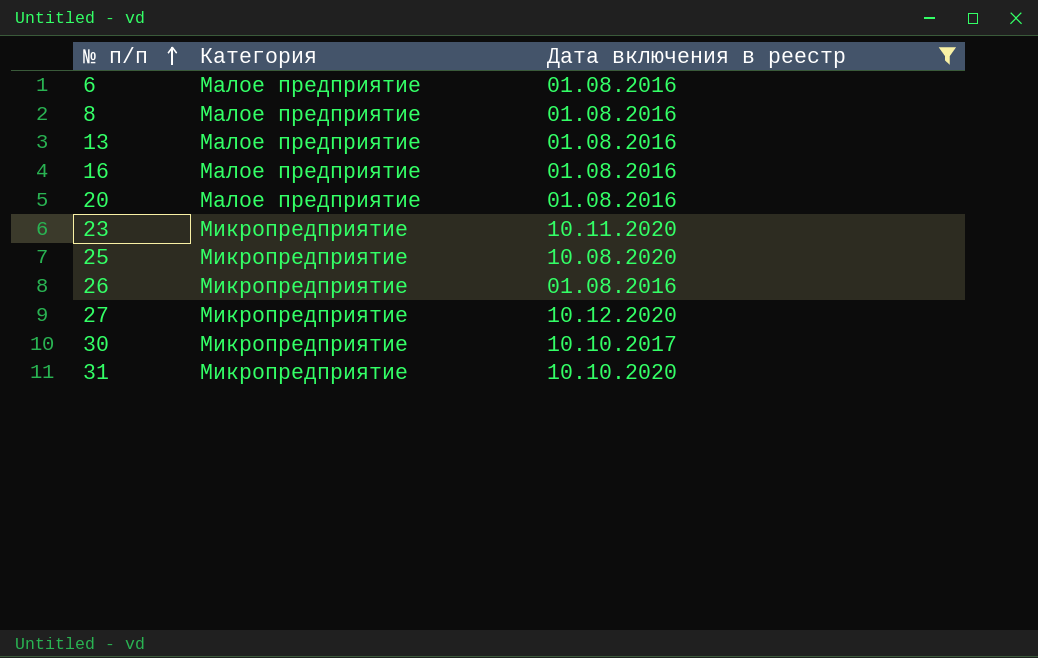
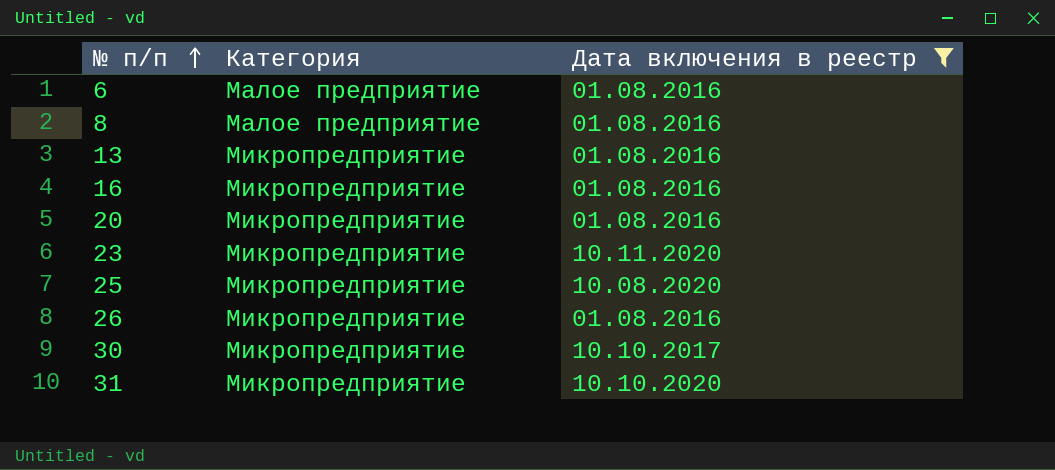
row 27: Микропредприятие | 10.12.2020 -> none
13 | Категория: Малое предприятие -> Микропредприятие
16 | Категория: Малое предприятие -> Микропредприятие
20 | Категория: Малое предприятие -> Микропредприятие

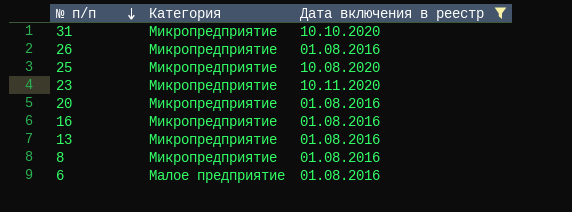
row order: № п/п ascending -> № п/п descending
row 30: Микропредприятие | 10.10.2017 -> none
8 | Категория: Малое предприятие -> Микропредприятие

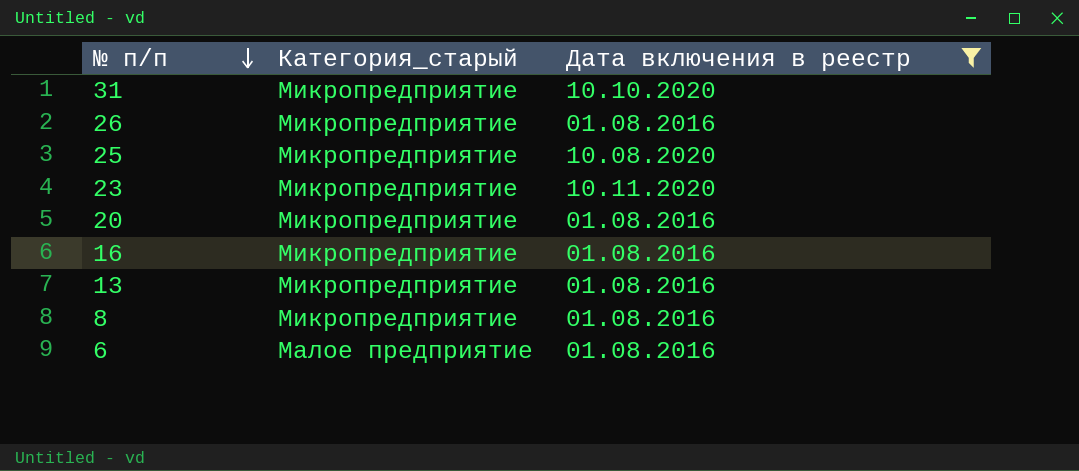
column name: Категория -> Категория_старый

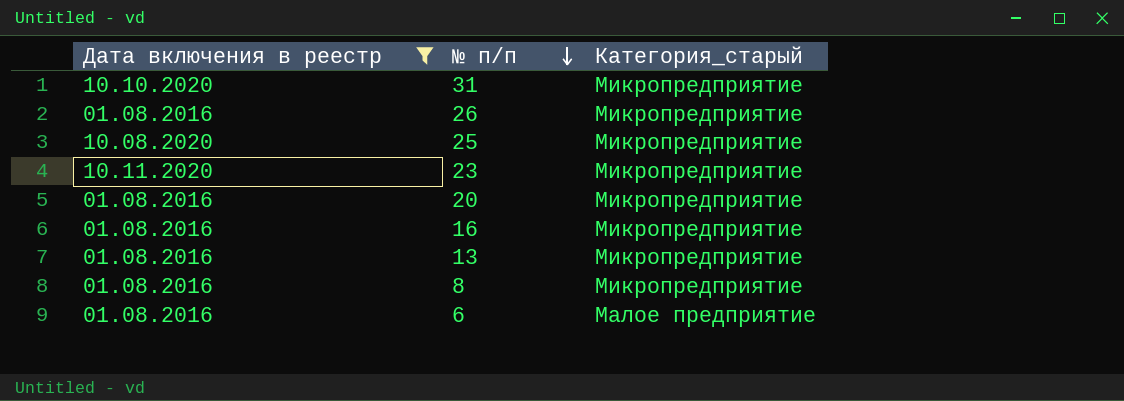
column Дата включения в реестр | position: 3 -> 1

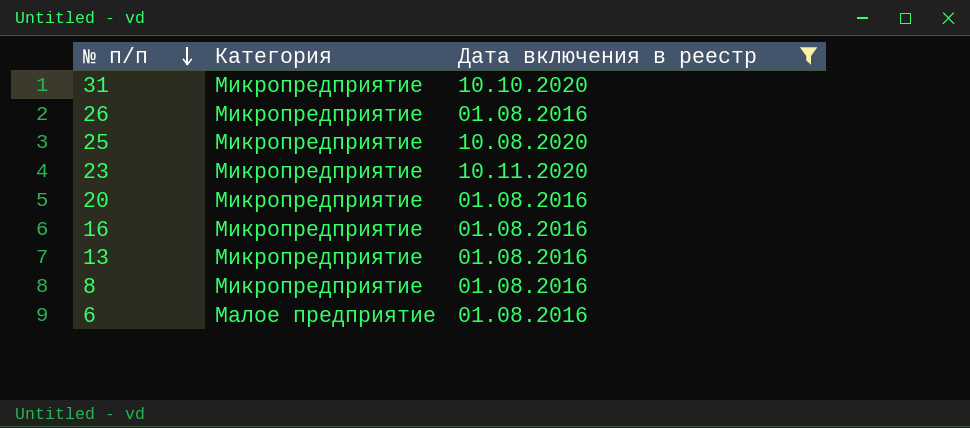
column name: Категория_старый -> Категория
column Дата включения в реестр | position: 1 -> 3

